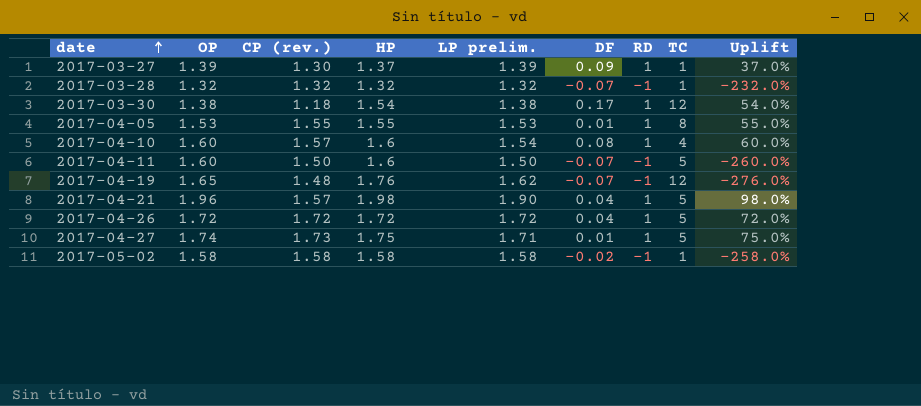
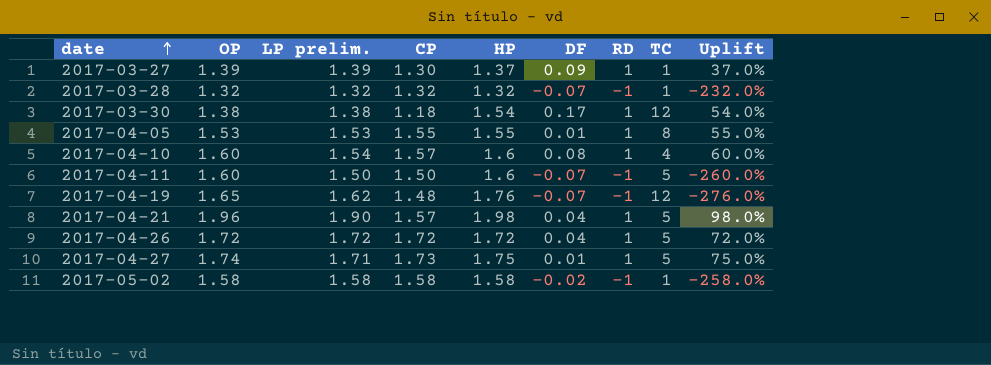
column LP prelim. | position: 5 -> 3
column name: CP (rev.) -> CP

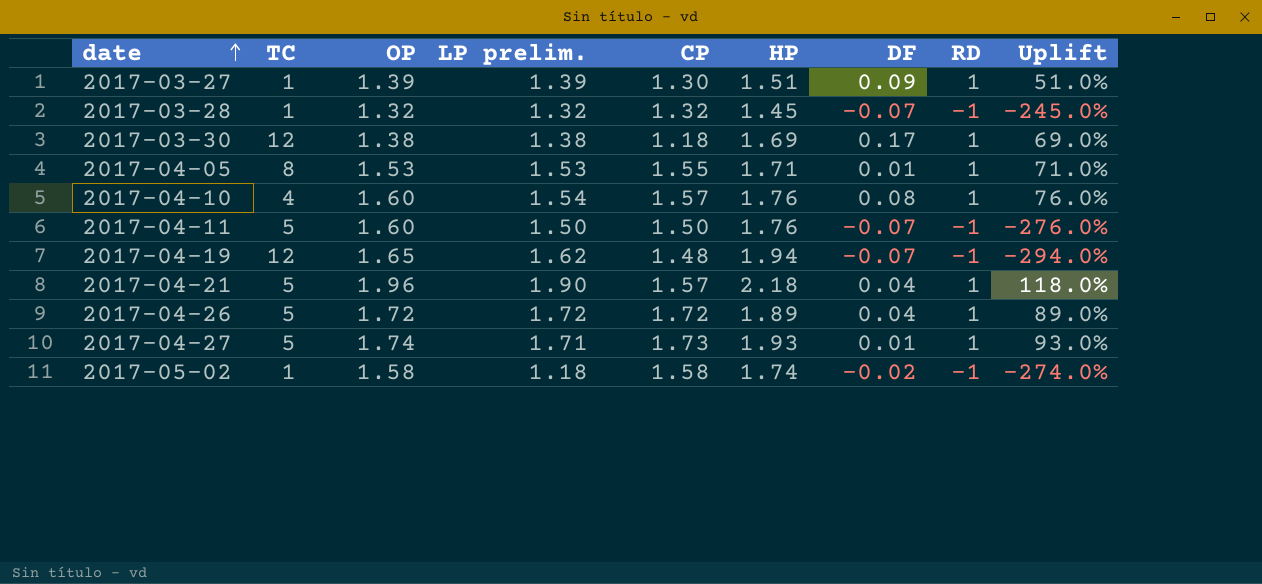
column TC | position: 8 -> 2
2017-03-27 | HP: 1.37 -> 1.51
2017-03-27 | Uplift: 37.0% -> 51.0%
2017-03-28 | HP: 1.32 -> 1.45
2017-03-28 | Uplift: -232.0% -> -245.0%
2017-03-30 | HP: 1.54 -> 1.69
2017-03-30 | Uplift: 54.0% -> 69.0%
2017-04-05 | HP: 1.55 -> 1.71
2017-04-05 | Uplift: 55.0% -> 71.0%
2017-04-10 | HP: 1.6 -> 1.76
2017-04-10 | Uplift: 60.0% -> 76.0%
2017-04-11 | HP: 1.6 -> 1.76
2017-04-11 | Uplift: -260.0% -> -276.0%
2017-04-19 | HP: 1.76 -> 1.94
2017-04-19 | Uplift: -276.0% -> -294.0%
2017-04-21 | HP: 1.98 -> 2.18
2017-04-21 | Uplift: 98.0% -> 118.0%
2017-04-26 | HP: 1.72 -> 1.89
2017-04-26 | Uplift: 72.0% -> 89.0%
2017-04-27 | HP: 1.75 -> 1.93
2017-04-27 | Uplift: 75.0% -> 93.0%
2017-05-02 | LP prelim.: 1.58 -> 1.18
2017-05-02 | HP: 1.58 -> 1.74
2017-05-02 | Uplift: -258.0% -> -274.0%

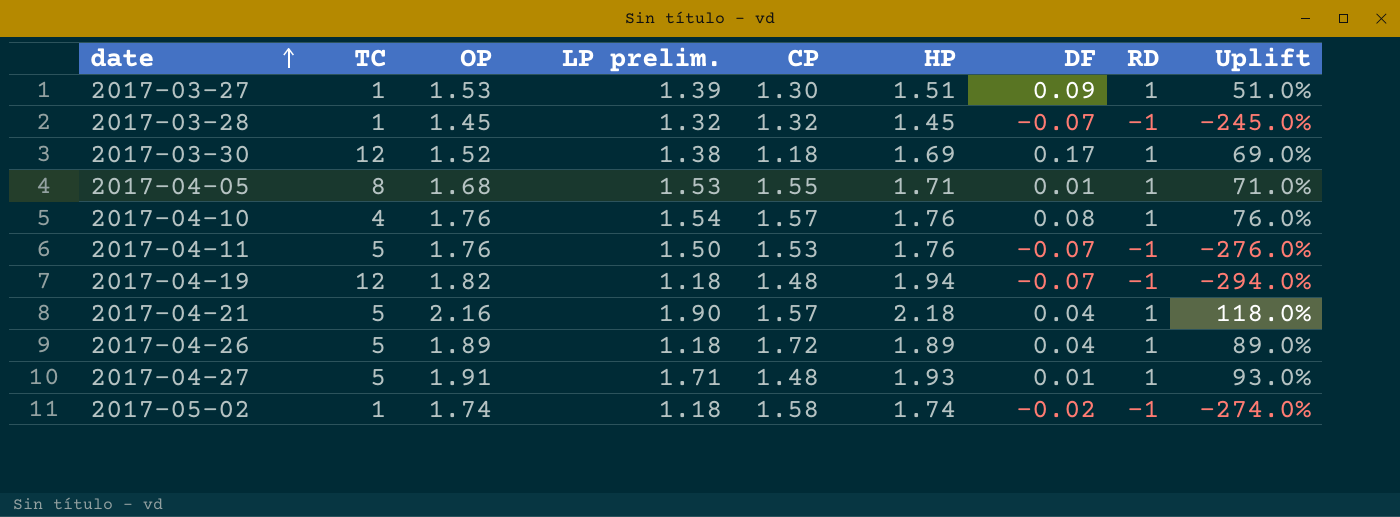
2017-03-27 | OP: 1.39 -> 1.53
2017-03-28 | OP: 1.32 -> 1.45
2017-03-30 | OP: 1.38 -> 1.52
2017-04-05 | OP: 1.53 -> 1.68
2017-04-10 | OP: 1.60 -> 1.76
2017-04-11 | OP: 1.60 -> 1.76
2017-04-11 | CP: 1.50 -> 1.53
2017-04-19 | OP: 1.65 -> 1.82
2017-04-19 | LP prelim.: 1.62 -> 1.18
2017-04-21 | OP: 1.96 -> 2.16
2017-04-26 | OP: 1.72 -> 1.89
2017-04-26 | LP prelim.: 1.72 -> 1.18
2017-04-27 | OP: 1.74 -> 1.91
2017-04-27 | CP: 1.73 -> 1.48
2017-05-02 | OP: 1.58 -> 1.74

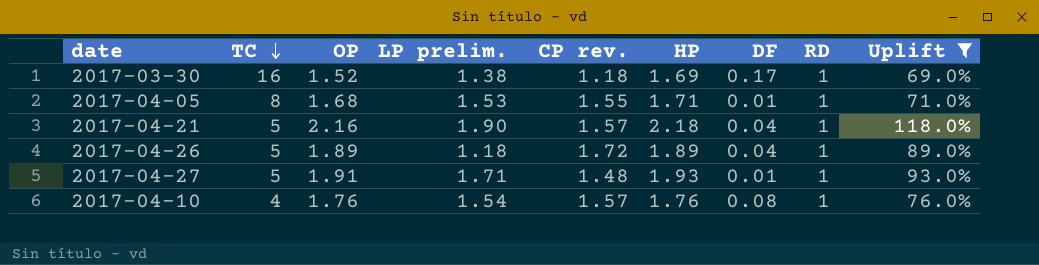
filter: none -> Uplift >= 69.0%
row order: date ascending -> TC descending
column name: CP -> CP rev.
2017-03-30 | TC: 12 -> 16

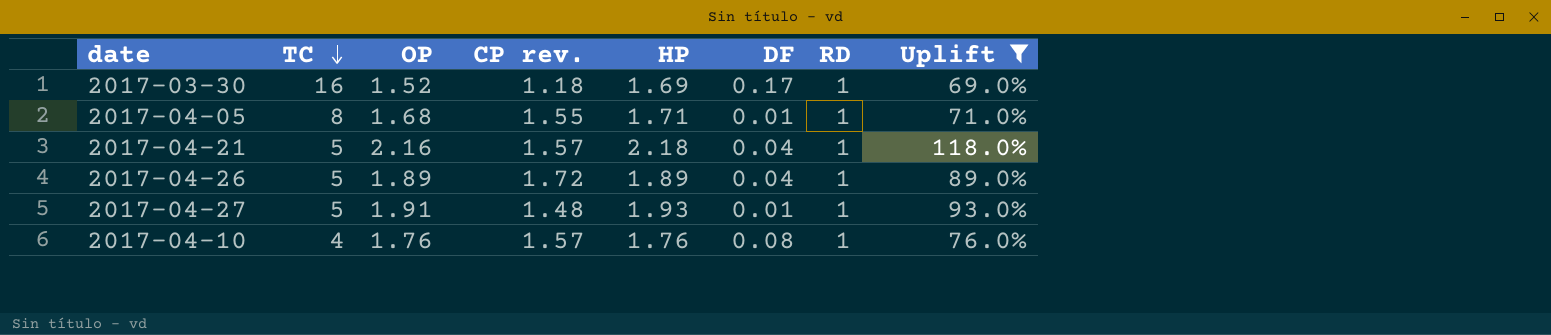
column LP prelim. | position: 4 -> none

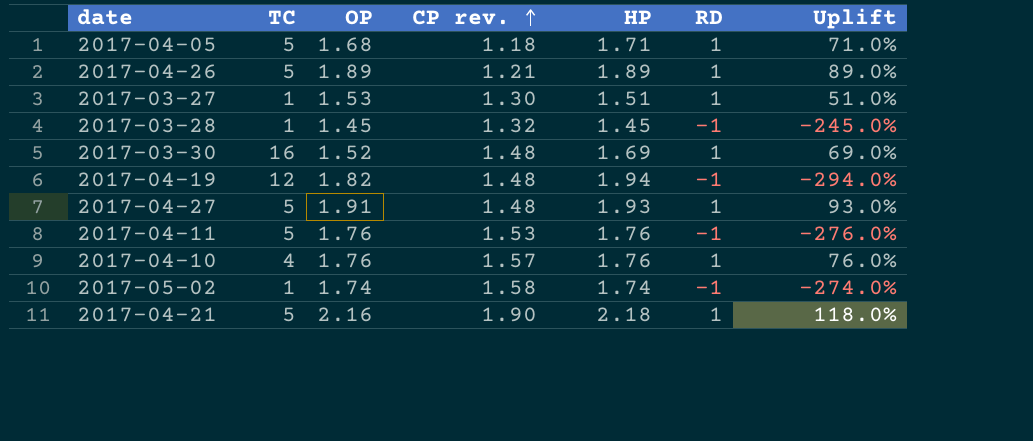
filter: Uplift >= 69.0% -> none
row order: TC descending -> CP rev. ascending
column DF | position: 6 -> none
2017-04-05 | TC: 8 -> 5
2017-04-05 | CP rev.: 1.55 -> 1.18
2017-04-26 | CP rev.: 1.72 -> 1.21
2017-03-30 | CP rev.: 1.18 -> 1.48
2017-04-21 | CP rev.: 1.57 -> 1.90

